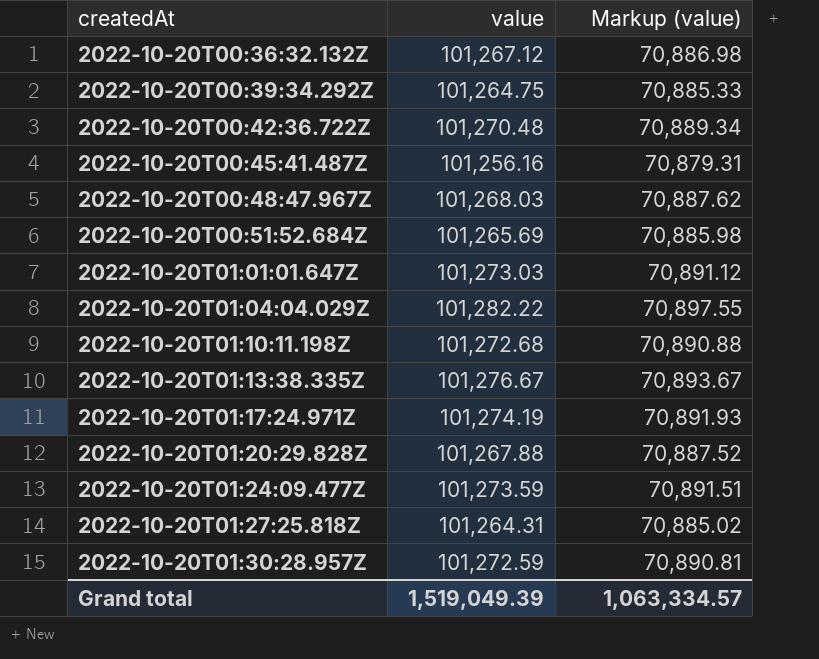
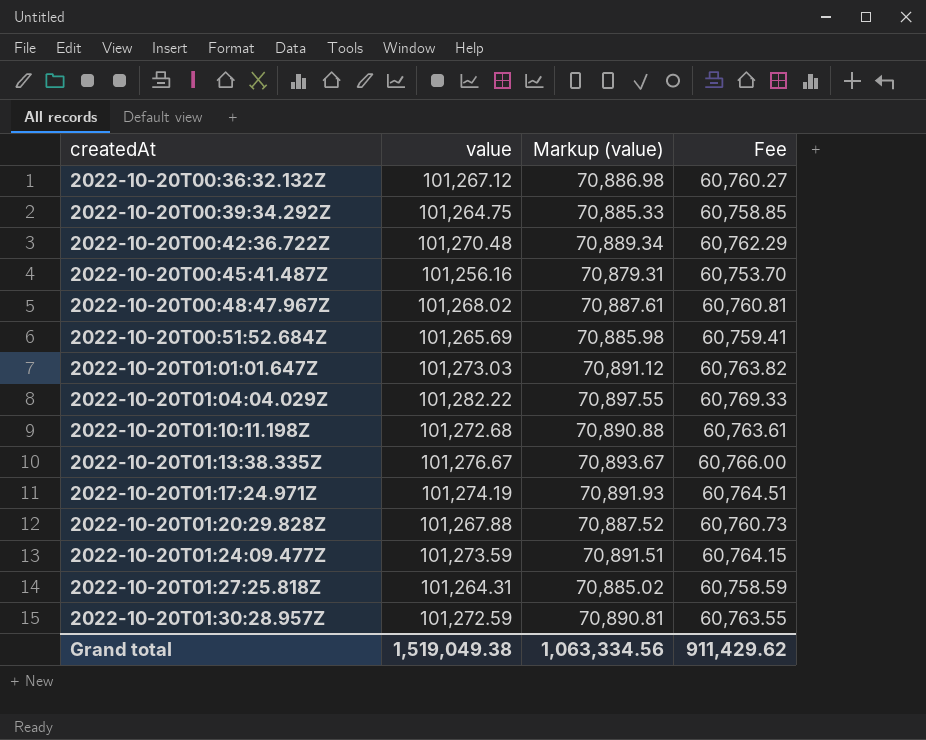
column Fee | formula: none -> [value] * 0.6
2022-10-20T00:48:47.967Z | value: 101,268.03 -> 101,268.02
2022-10-20T00:48:47.967Z | Markup (value): 70,887.62 -> 70,887.61
Grand total | value: 1,519,049.39 -> 1,519,049.38
Grand total | Markup (value): 1,063,334.57 -> 1,063,334.56

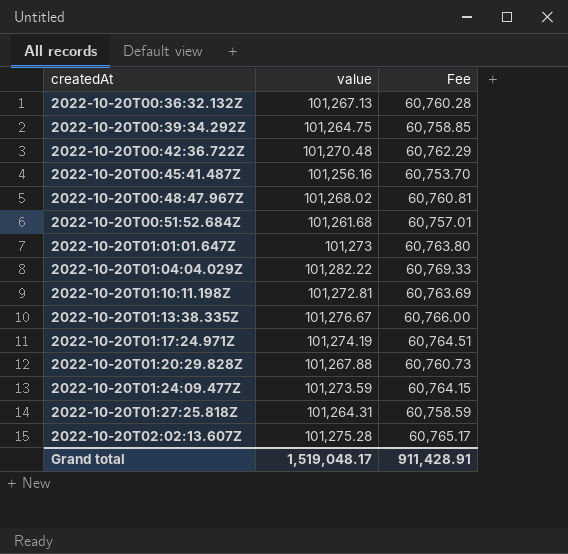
column Markup (value) | formula: [value] * 0.7 -> none
row 2022-10-20T01:30:28.957Z: 101,272.59 | 70,890.81 | 60,763.55 -> none
2022-10-20T00:36:32.132Z | value: 101,267.12 -> 101,267.13
2022-10-20T00:36:32.132Z | Fee: 60,760.27 -> 60,760.28
2022-10-20T00:51:52.684Z | value: 101,265.69 -> 101,261.68
2022-10-20T00:51:52.684Z | Fee: 60,759.41 -> 60,757.01
2022-10-20T01:01:01.647Z | value: 101,273.03 -> 101,273
2022-10-20T01:01:01.647Z | Fee: 60,763.82 -> 60,763.80
2022-10-20T01:10:11.198Z | value: 101,272.68 -> 101,272.81
2022-10-20T01:10:11.198Z | Fee: 60,763.61 -> 60,763.69
row 2022-10-20T02:02:13.607Z: none -> 101,275.28 | 60,765.17
Grand total | value: 1,519,049.38 -> 1,519,048.17
Grand total | Fee: 911,429.62 -> 911,428.91

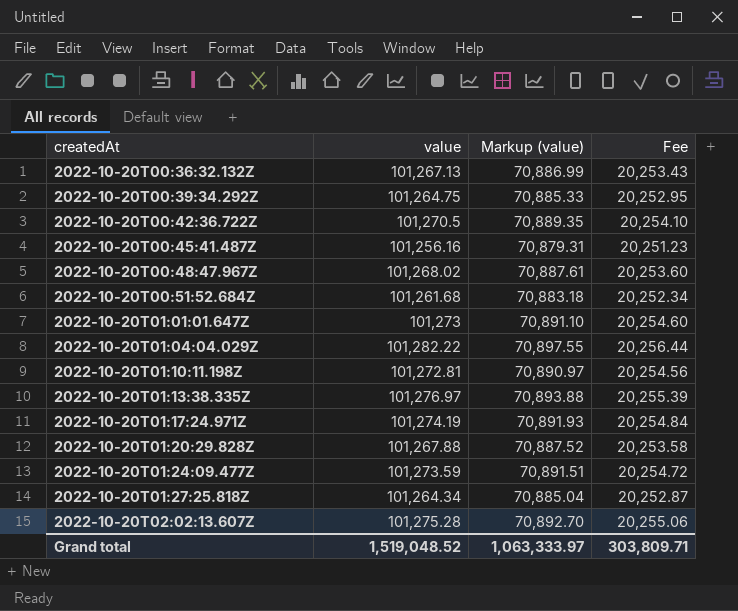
column Markup (value) | formula: none -> [value] * 0.7
column Fee | formula: [value] * 0.6 -> [value] * 0.2
2022-10-20T00:42:36.722Z | value: 101,270.48 -> 101,270.5
2022-10-20T01:13:38.335Z | value: 101,276.67 -> 101,276.97
2022-10-20T01:27:25.818Z | value: 101,264.31 -> 101,264.34
Grand total | value: 1,519,048.17 -> 1,519,048.52
Grand total | Fee: 911,428.91 -> 303,809.71

